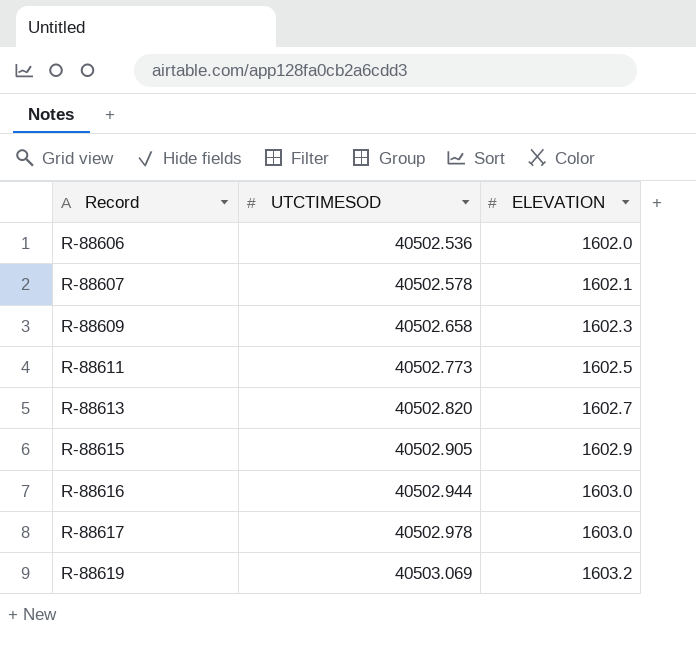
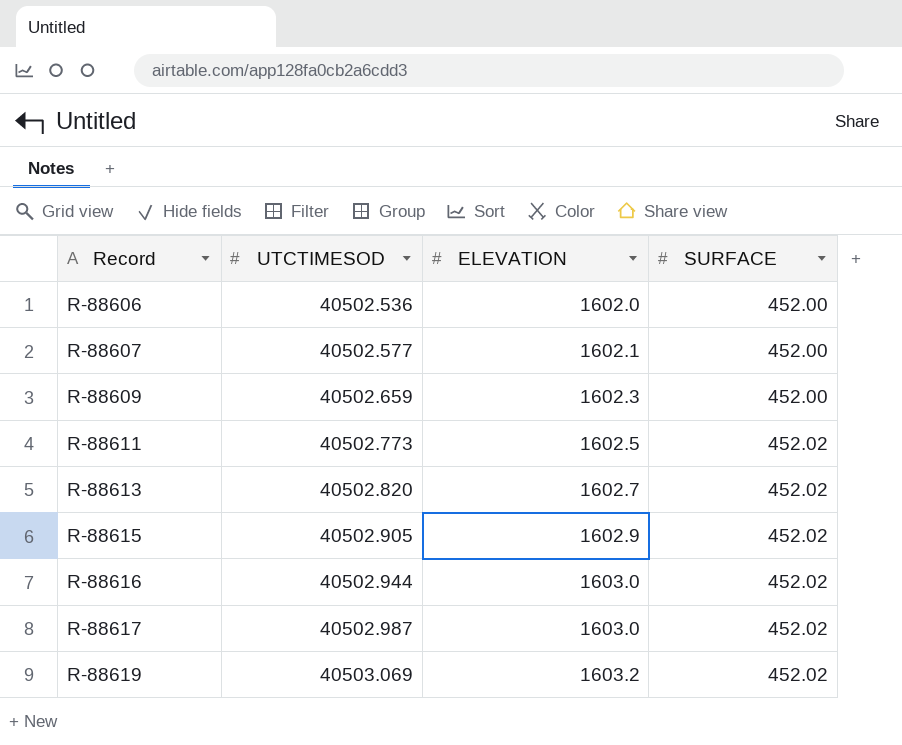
column SURFACE | position: none -> 4
R-88607 | UTCTIMESOD: 40502.578 -> 40502.577
R-88609 | UTCTIMESOD: 40502.658 -> 40502.659
R-88617 | UTCTIMESOD: 40502.978 -> 40502.987

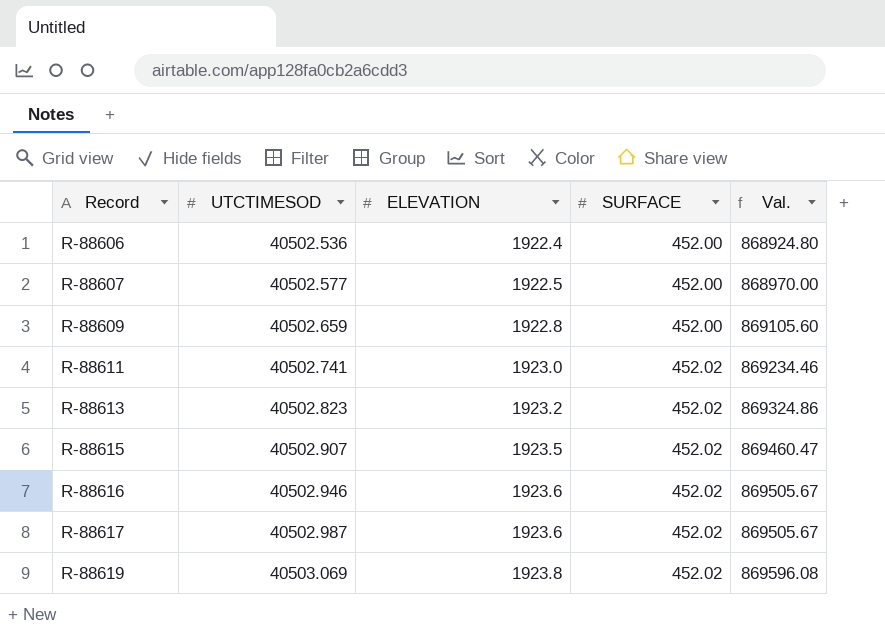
column Val. | formula: none -> [ELEVATION] * [SURFACE]
R-88606 | ELEVATION: 1602.0 -> 1922.4
R-88607 | ELEVATION: 1602.1 -> 1922.5
R-88609 | ELEVATION: 1602.3 -> 1922.8
R-88611 | UTCTIMESOD: 40502.773 -> 40502.741
R-88611 | ELEVATION: 1602.5 -> 1923.0
R-88613 | UTCTIMESOD: 40502.820 -> 40502.823
R-88613 | ELEVATION: 1602.7 -> 1923.2
R-88615 | UTCTIMESOD: 40502.905 -> 40502.907
R-88615 | ELEVATION: 1602.9 -> 1923.5
R-88616 | UTCTIMESOD: 40502.944 -> 40502.946
R-88616 | ELEVATION: 1603.0 -> 1923.6
R-88617 | ELEVATION: 1603.0 -> 1923.6
R-88619 | ELEVATION: 1603.2 -> 1923.8

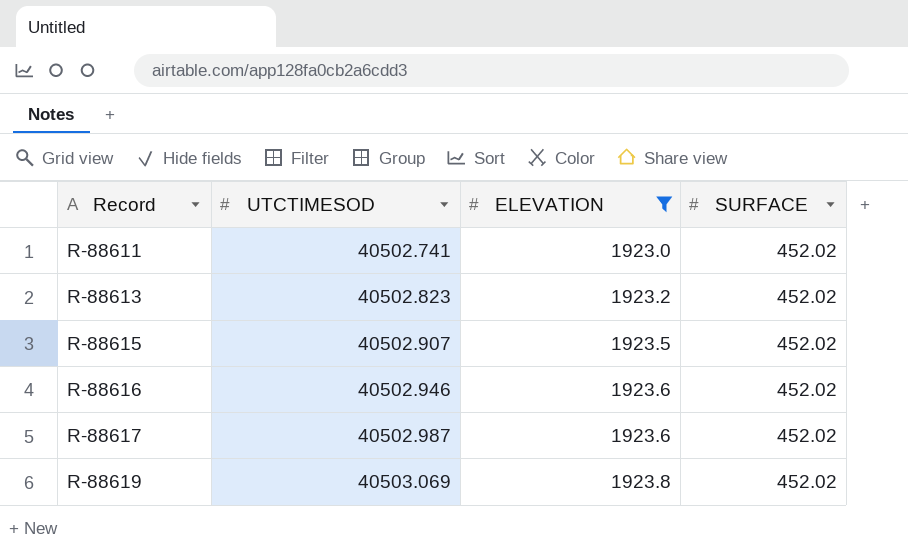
filter: none -> ELEVATION >= 1923.0
column Val. | formula: [ELEVATION] * [SURFACE] -> none

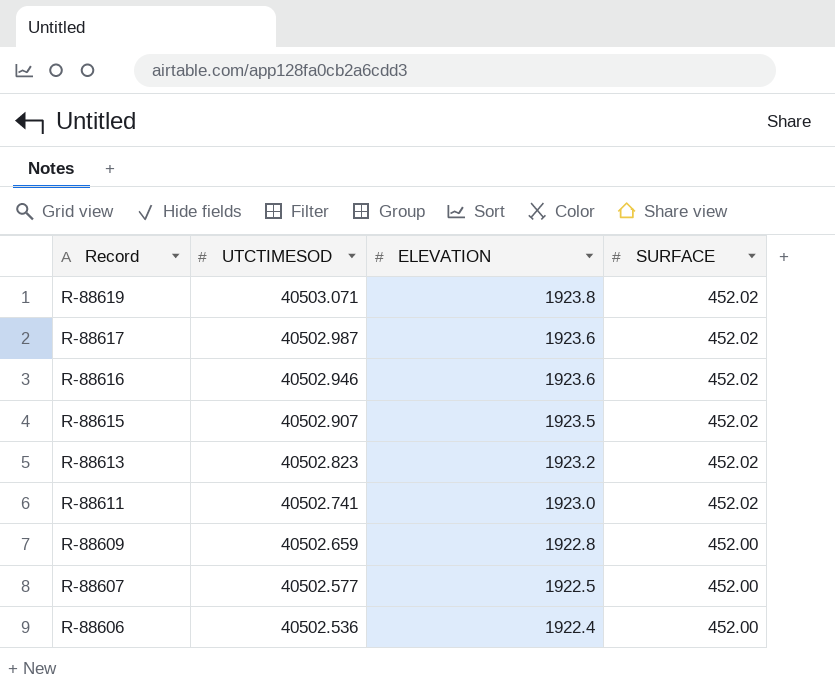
filter: ELEVATION >= 1923.0 -> none
row order: Record ascending -> Record descending
R-88619 | UTCTIMESOD: 40503.069 -> 40503.071

